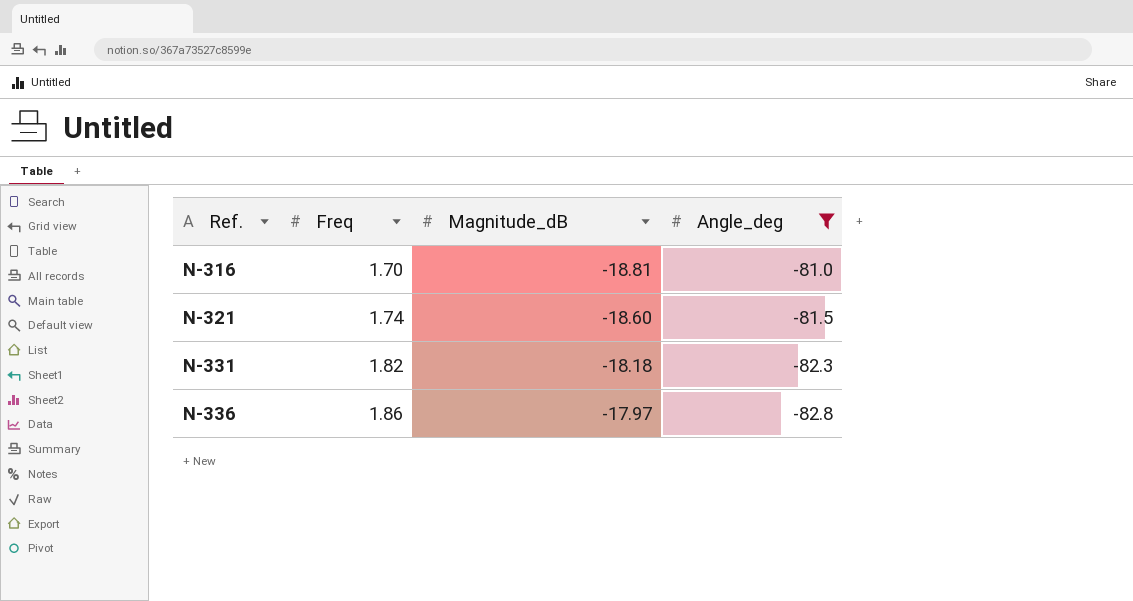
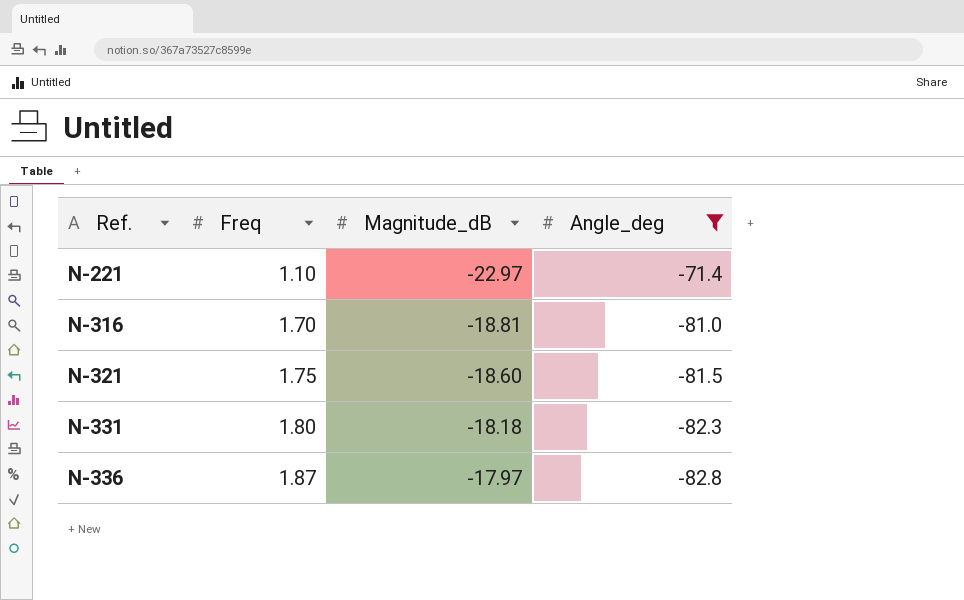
row N-221: none -> 1.10 | -22.97 | -71.4
N-321 | Freq: 1.74 -> 1.75
N-331 | Freq: 1.82 -> 1.80
N-336 | Freq: 1.86 -> 1.87

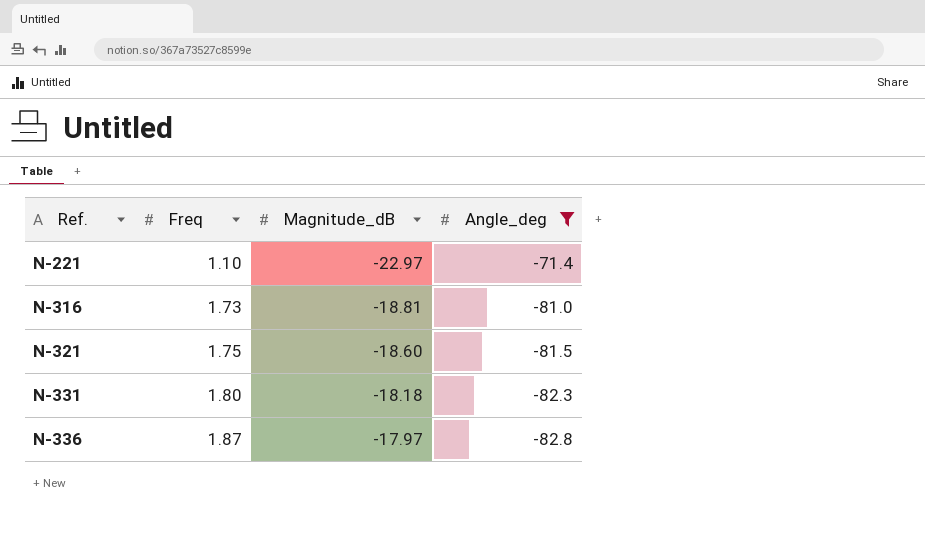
N-316 | Freq: 1.70 -> 1.73

